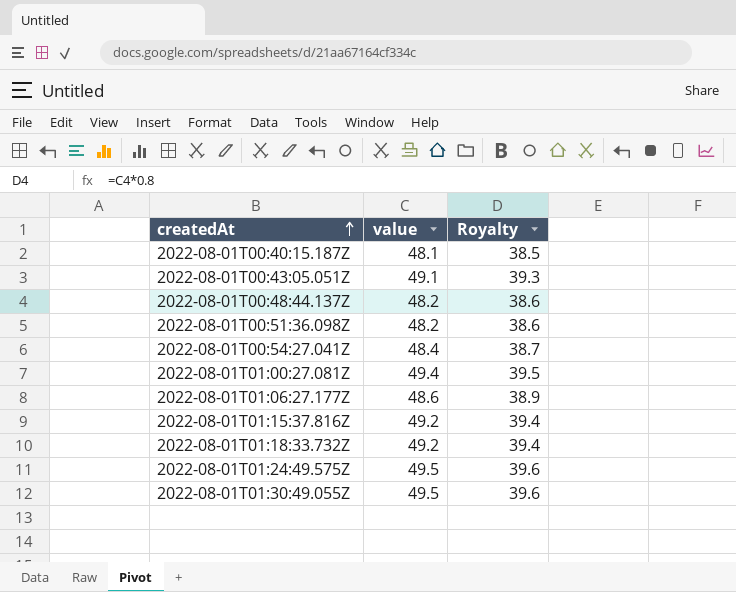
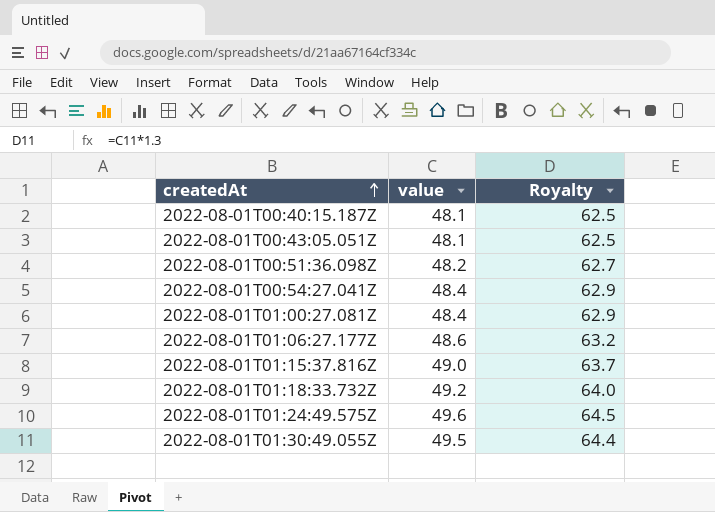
column Royalty | formula: [value] * 0.8 -> [value] * 1.3
row 2022-08-01T00:48:44.137Z: 48.2 | 38.6 -> none
2022-08-01T00:43:05.051Z | value: 49.1 -> 48.1
2022-08-01T01:00:27.081Z | value: 49.4 -> 48.4
2022-08-01T01:15:37.816Z | value: 49.2 -> 49.0
2022-08-01T01:24:49.575Z | value: 49.5 -> 49.6

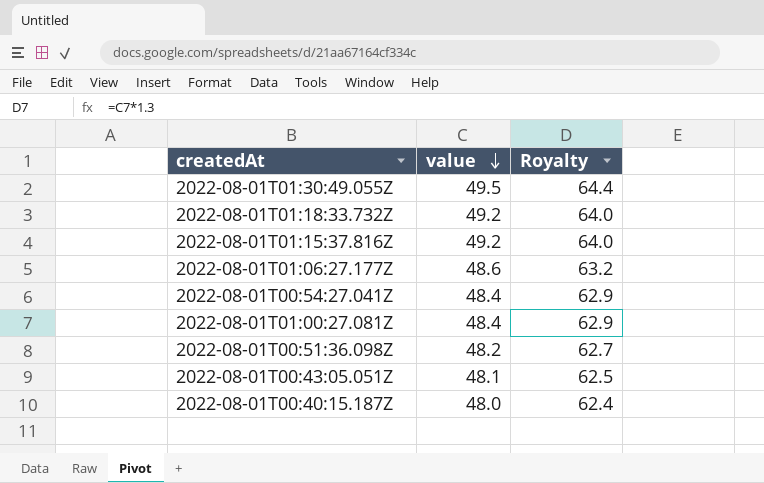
row order: createdAt ascending -> value descending
row 2022-08-01T01:24:49.575Z: 49.6 | 64.5 -> none
2022-08-01T01:15:37.816Z | value: 49.0 -> 49.2
2022-08-01T01:15:37.816Z | Royalty: 63.7 -> 64.0
2022-08-01T00:40:15.187Z | value: 48.1 -> 48.0
2022-08-01T00:40:15.187Z | Royalty: 62.5 -> 62.4

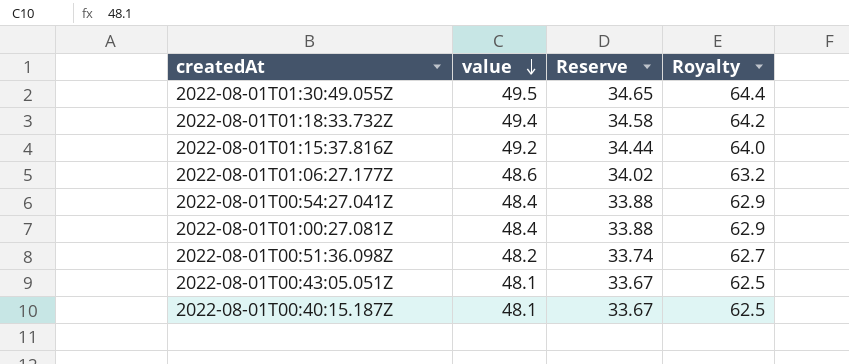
column Reserve | formula: none -> [value] * 0.7
2022-08-01T01:18:33.732Z | value: 49.2 -> 49.4
2022-08-01T01:18:33.732Z | Royalty: 64.0 -> 64.2
2022-08-01T00:40:15.187Z | value: 48.0 -> 48.1
2022-08-01T00:40:15.187Z | Royalty: 62.4 -> 62.5

